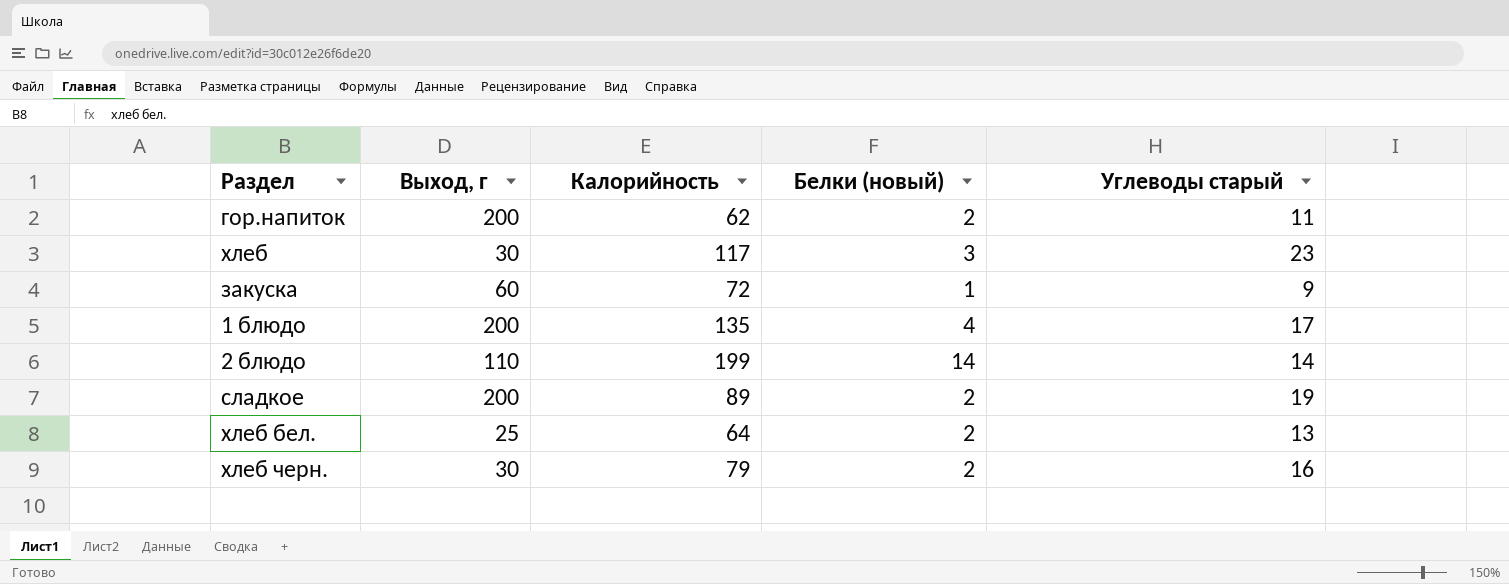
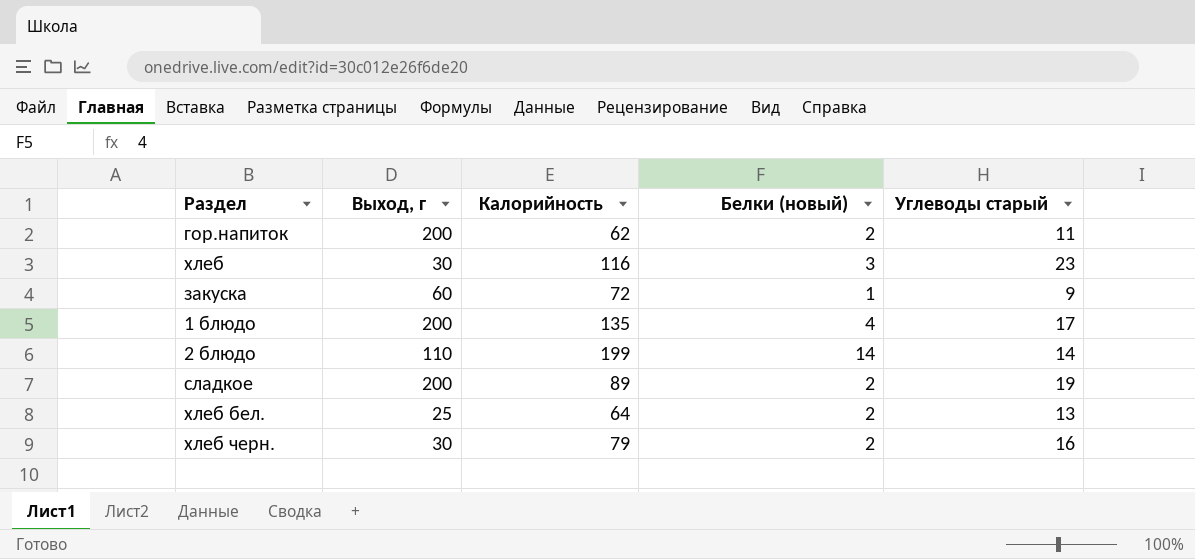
хлеб | Калорийность: 117 -> 116

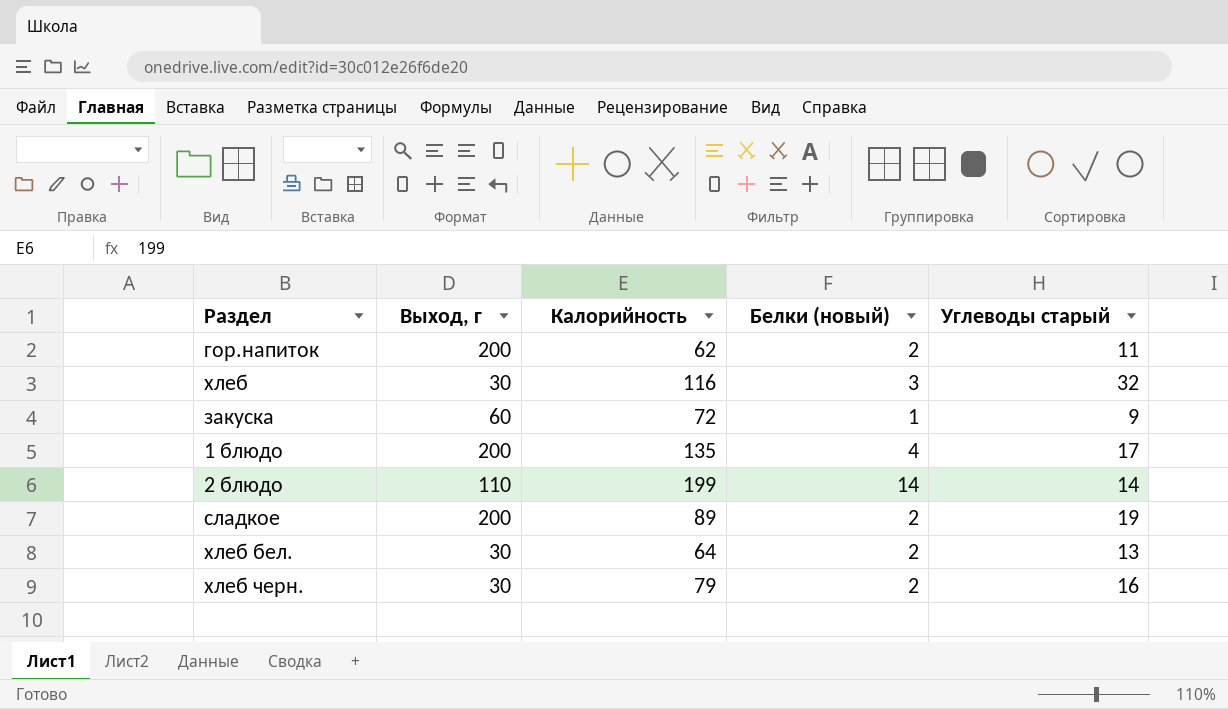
хлеб | Углеводы старый: 23 -> 32
хлеб бел. | Выход, г: 25 -> 30

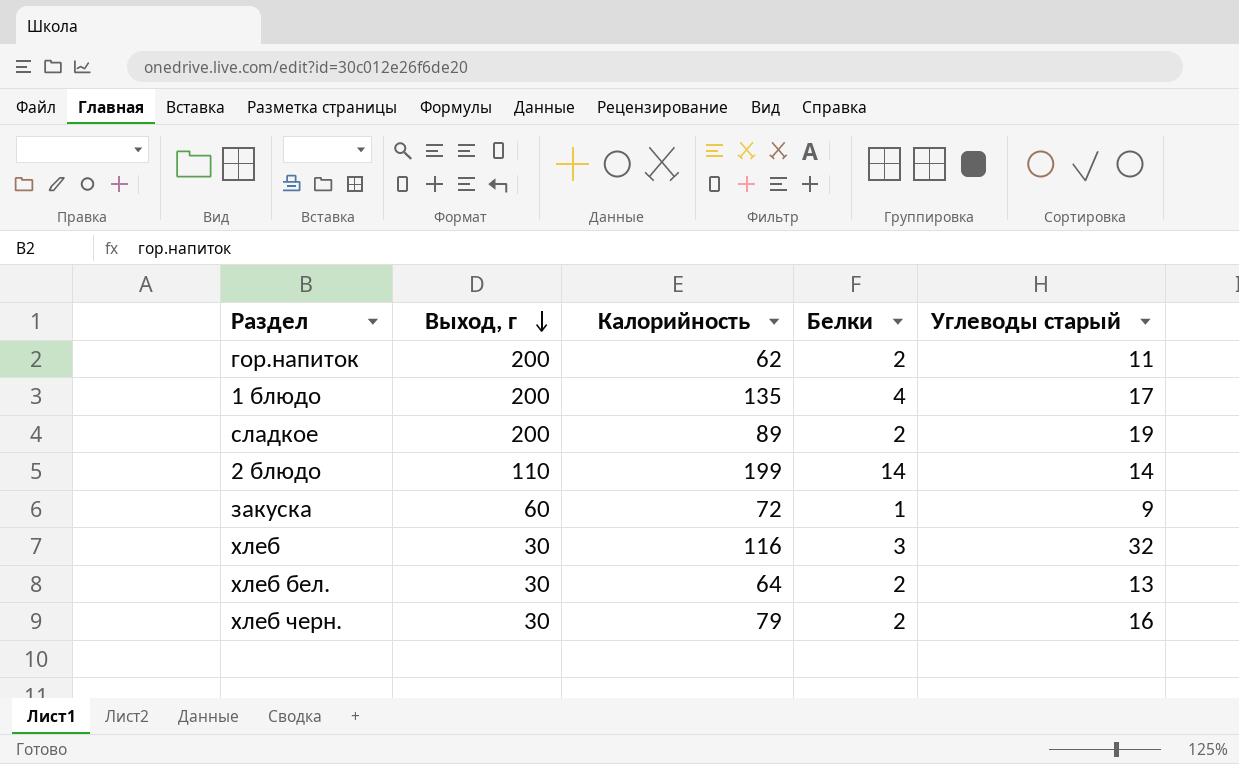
row order: none -> Выход, г descending
column name: Белки (новый) -> Белки

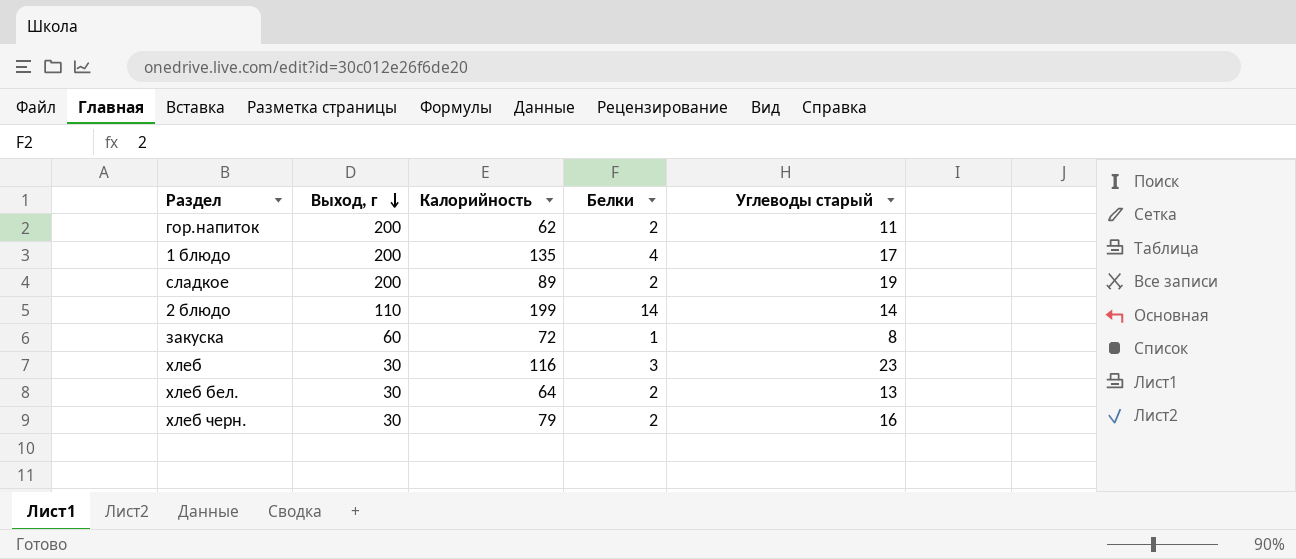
закуска | Углеводы старый: 9 -> 8
хлеб | Углеводы старый: 32 -> 23

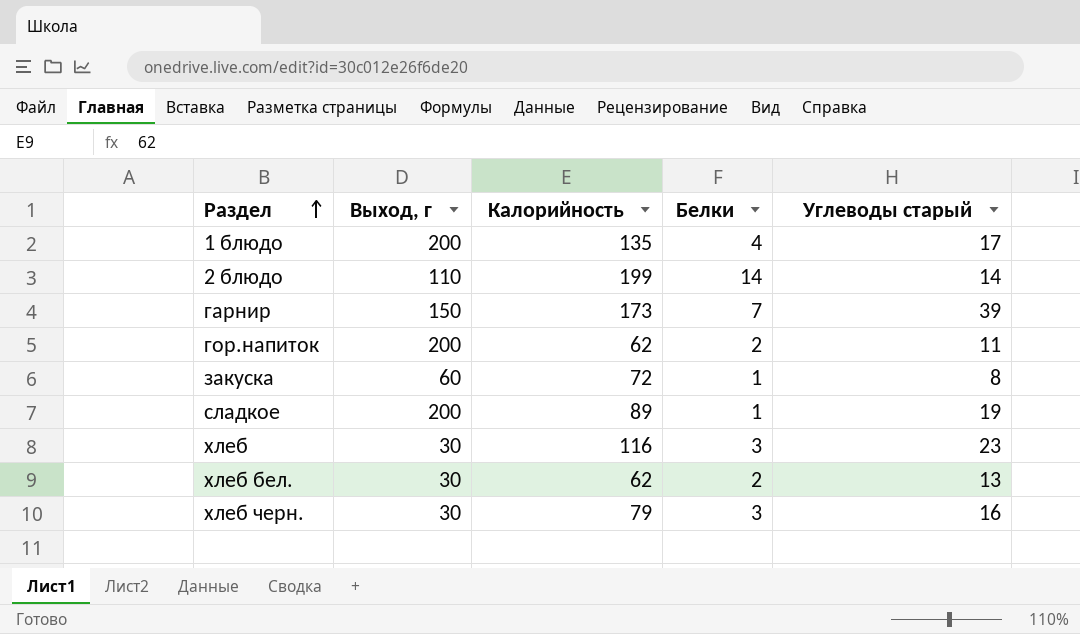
row order: Выход, г descending -> Раздел ascending
row гарнир: none -> 150 | 173 | 7 | 39
сладкое | Белки: 2 -> 1
хлеб бел. | Калорийность: 64 -> 62
хлеб черн. | Белки: 2 -> 3

